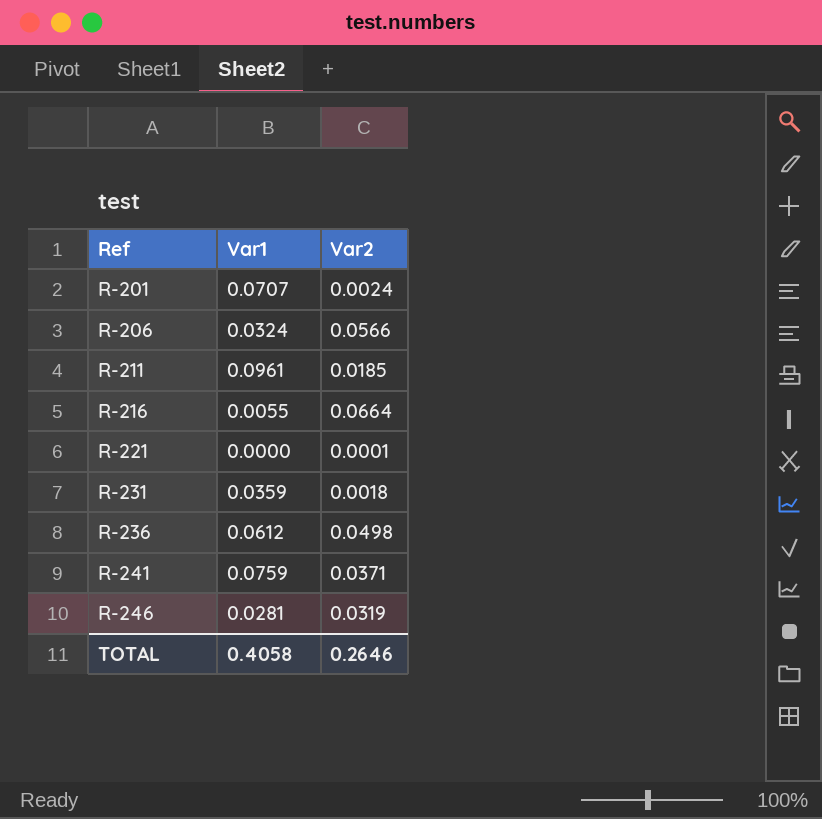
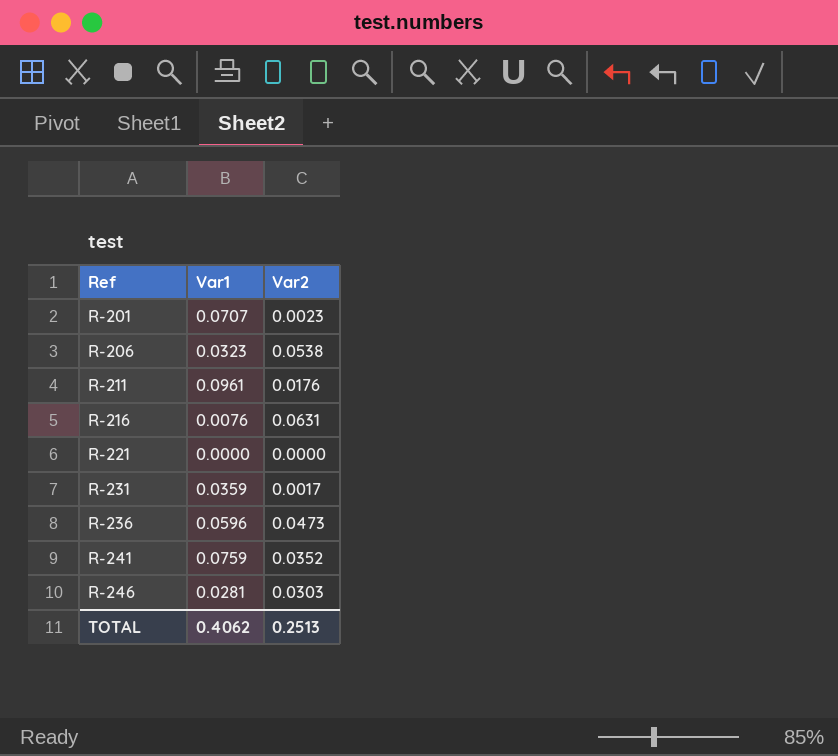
R-201 | Var2: 0.0024 -> 0.0023
R-206 | Var1: 0.0324 -> 0.0323
R-206 | Var2: 0.0566 -> 0.0538
R-211 | Var2: 0.0185 -> 0.0176
R-216 | Var1: 0.0055 -> 0.0076
R-216 | Var2: 0.0664 -> 0.0631
R-221 | Var2: 0.0001 -> 0.0000
R-231 | Var2: 0.0018 -> 0.0017
R-236 | Var1: 0.0612 -> 0.0596
R-236 | Var2: 0.0498 -> 0.0473
R-241 | Var2: 0.0371 -> 0.0352
R-246 | Var2: 0.0319 -> 0.0303
TOTAL | Var1: 0.4058 -> 0.4062
TOTAL | Var2: 0.2646 -> 0.2513

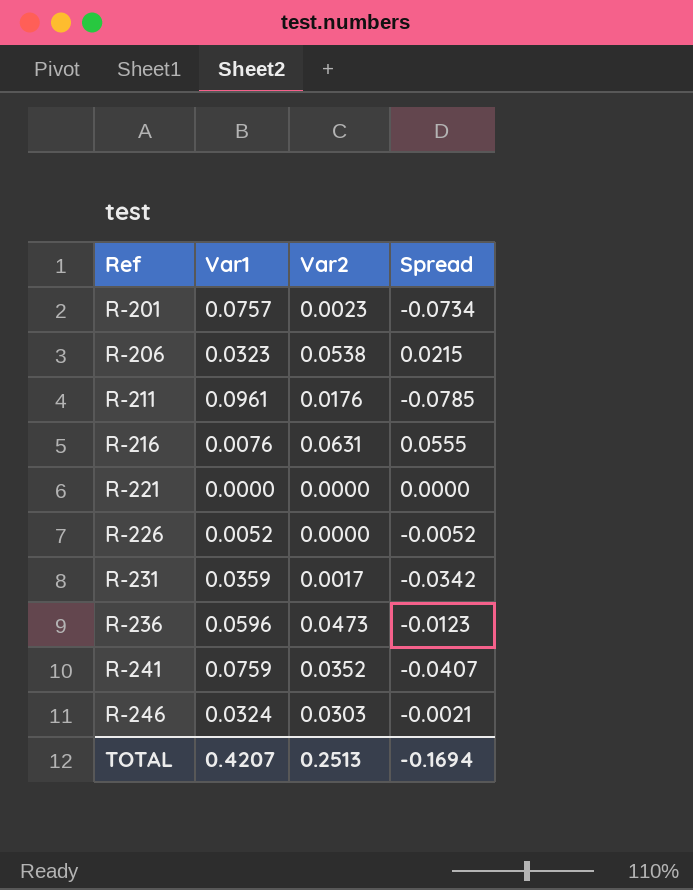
column Spread | formula: none -> [Var2] - [Var1]
R-201 | Var1: 0.0707 -> 0.0757
row R-226: none -> 0.0052 | 0.0000 | -0.0052
R-246 | Var1: 0.0281 -> 0.0324
TOTAL | Var1: 0.4062 -> 0.4207

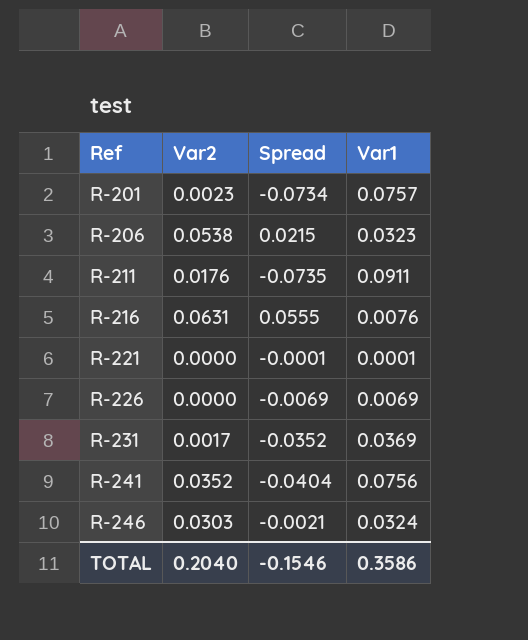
column Var1 | position: 2 -> 4
row R-236: 0.0596 | 0.0473 | -0.0123 -> none
R-211 | Spread: -0.0785 -> -0.0735
R-211 | Var1: 0.0961 -> 0.0911
R-221 | Spread: 0.0000 -> -0.0001
R-221 | Var1: 0.0000 -> 0.0001
R-226 | Spread: -0.0052 -> -0.0069
R-226 | Var1: 0.0052 -> 0.0069
R-231 | Spread: -0.0342 -> -0.0352
R-231 | Var1: 0.0359 -> 0.0369
R-241 | Spread: -0.0407 -> -0.0404
R-241 | Var1: 0.0759 -> 0.0756
TOTAL | Var2: 0.2513 -> 0.2040
TOTAL | Spread: -0.1694 -> -0.1546
TOTAL | Var1: 0.4207 -> 0.3586

